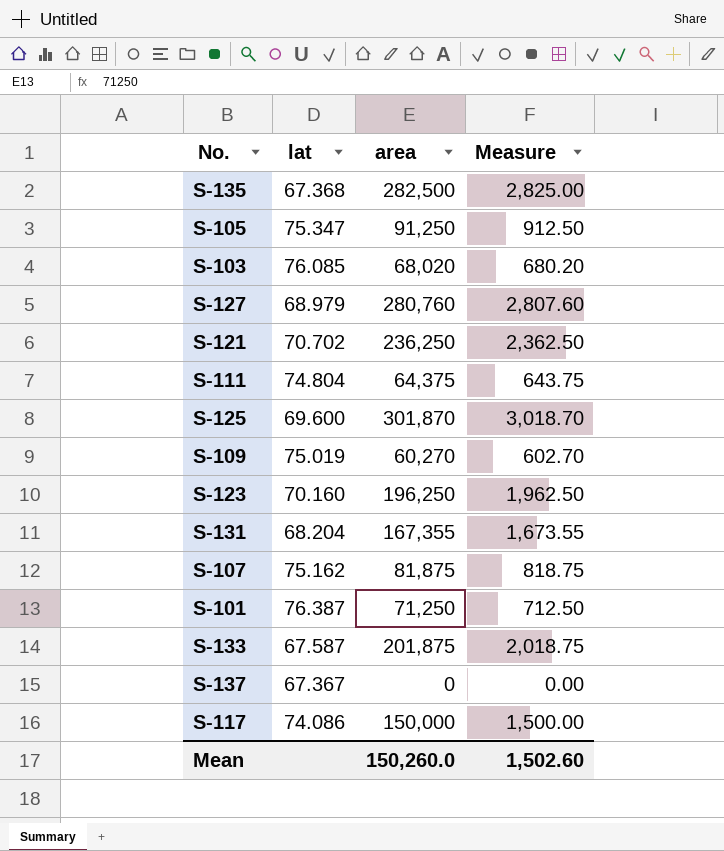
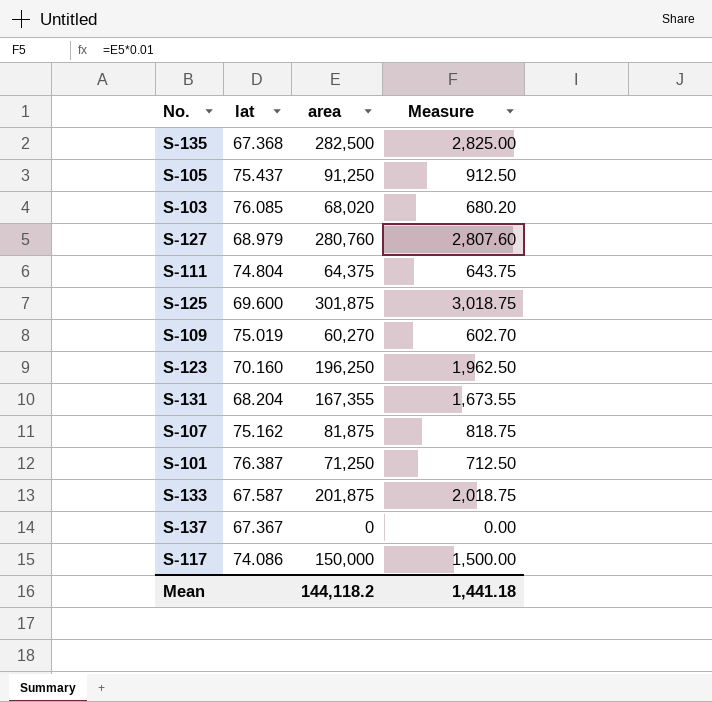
row S-121: 70.702 | 236,250 | 2,362.50 -> none
S-105 | lat: 75.347 -> 75.437
S-125 | area: 301,870 -> 301,875
S-125 | Measure: 3,018.70 -> 3,018.75
Mean | area: 150,260.0 -> 144,118.2
Mean | Measure: 1,502.60 -> 1,441.18

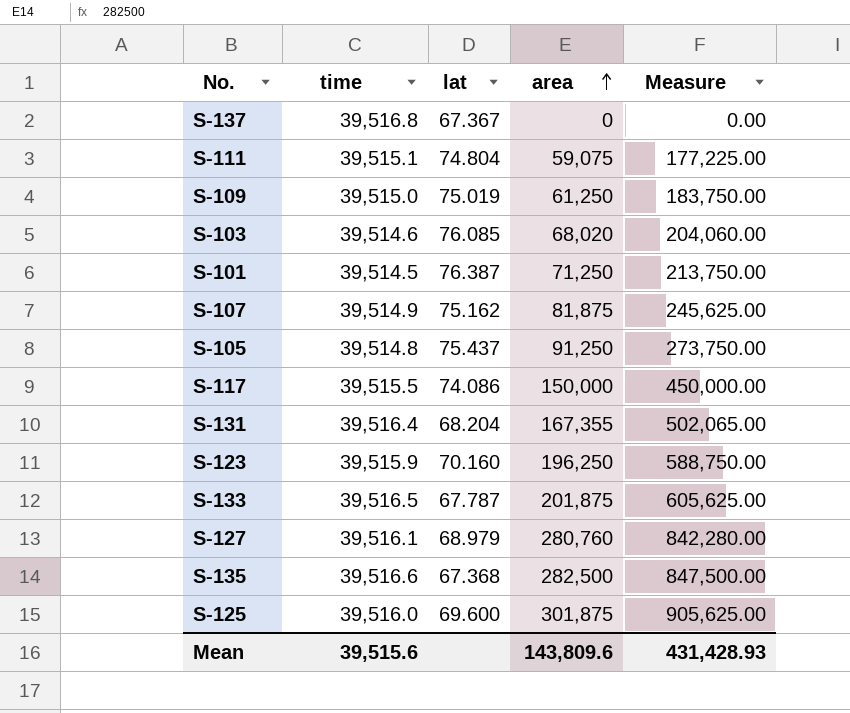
row order: none -> area ascending
column time | position: none -> 2
column Measure | formula: [area] * 0.01 -> [area] * 3
S-111 | area: 64,375 -> 59,075
S-109 | area: 60,270 -> 61,250
S-133 | lat: 67.587 -> 67.787
Mean | area: 144,118.2 -> 143,809.6
Mean | Measure: 1,441.18 -> 431,428.93

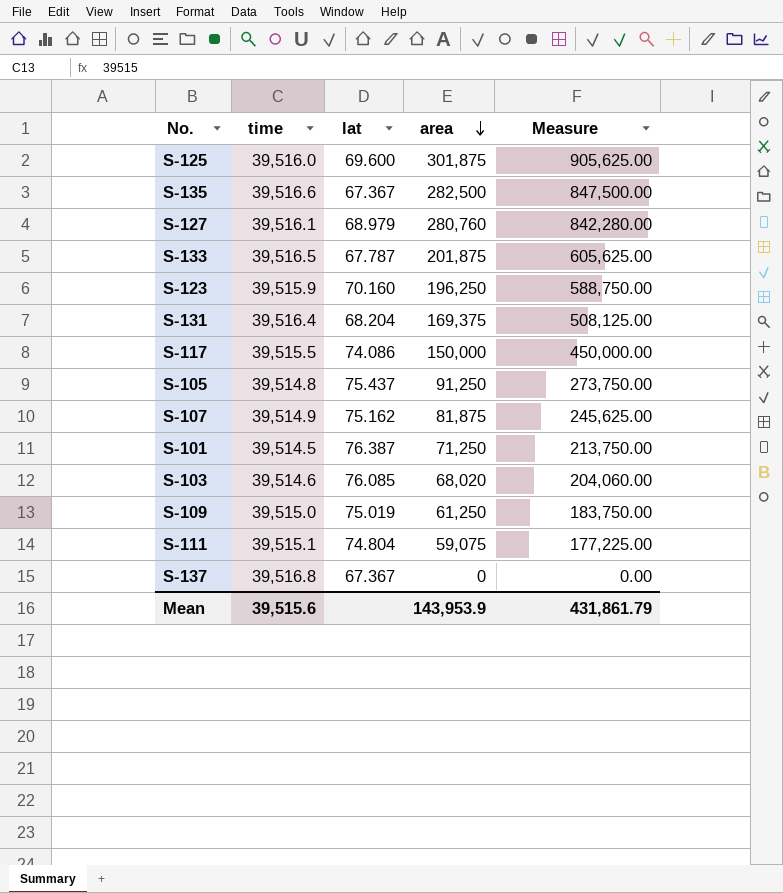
row order: area ascending -> area descending
S-135 | lat: 67.368 -> 67.367
S-131 | area: 167,355 -> 169,375
S-131 | Measure: 502,065.00 -> 508,125.00
Mean | area: 143,809.6 -> 143,953.9
Mean | Measure: 431,428.93 -> 431,861.79

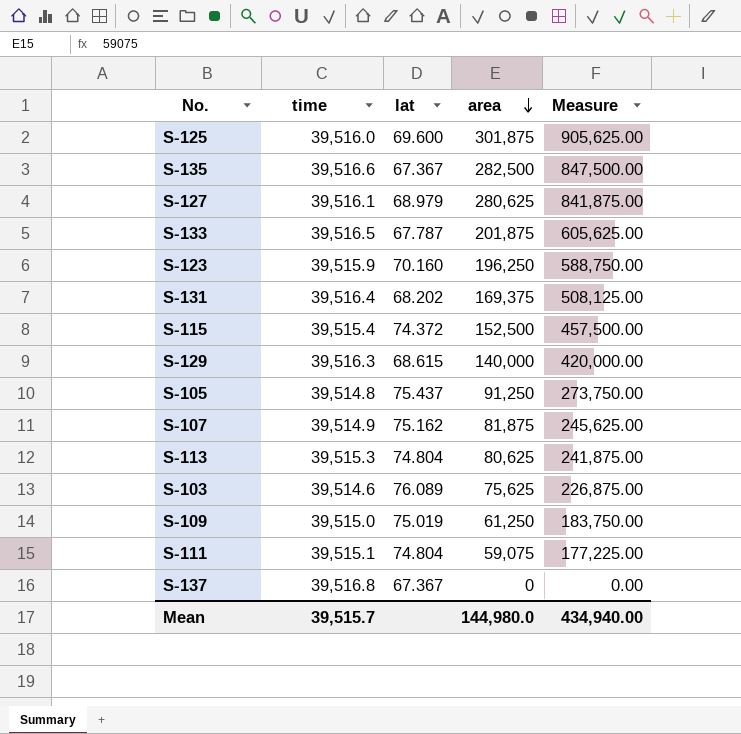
row S-117: 39,515.5 | 74.086 | 150,000 | 450,000.00 -> none
row S-101: 39,514.5 | 76.387 | 71,250 | 213,750.00 -> none
S-127 | area: 280,760 -> 280,625
S-127 | Measure: 842,280.00 -> 841,875.00
S-131 | lat: 68.204 -> 68.202
row S-115: none -> 39,515.4 | 74.372 | 152,500 | 457,500.00
row S-129: none -> 39,516.3 | 68.615 | 140,000 | 420,000.00
row S-113: none -> 39,515.3 | 74.804 | 80,625 | 241,875.00
S-103 | lat: 76.085 -> 76.089
S-103 | area: 68,020 -> 75,625
S-103 | Measure: 204,060.00 -> 226,875.00
Mean | time: 39,515.6 -> 39,515.7
Mean | area: 143,953.9 -> 144,980.0
Mean | Measure: 431,861.79 -> 434,940.00

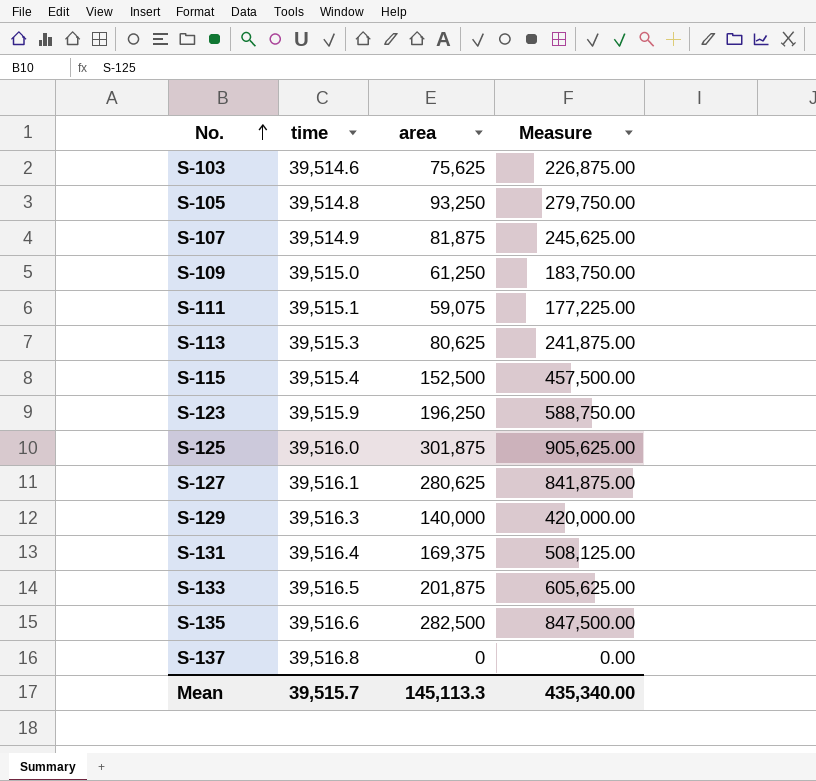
row order: area descending -> No. ascending
column lat | position: 3 -> none
S-105 | area: 91,250 -> 93,250
S-105 | Measure: 273,750.00 -> 279,750.00
Mean | area: 144,980.0 -> 145,113.3
Mean | Measure: 434,940.00 -> 435,340.00

